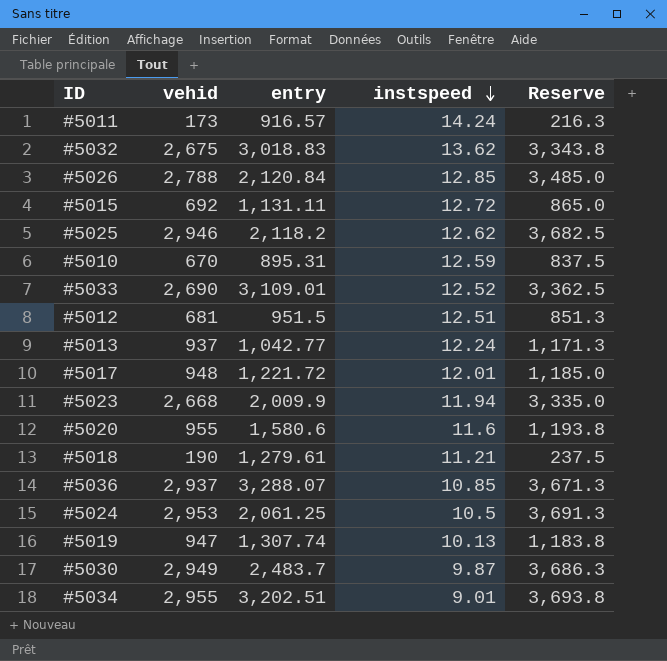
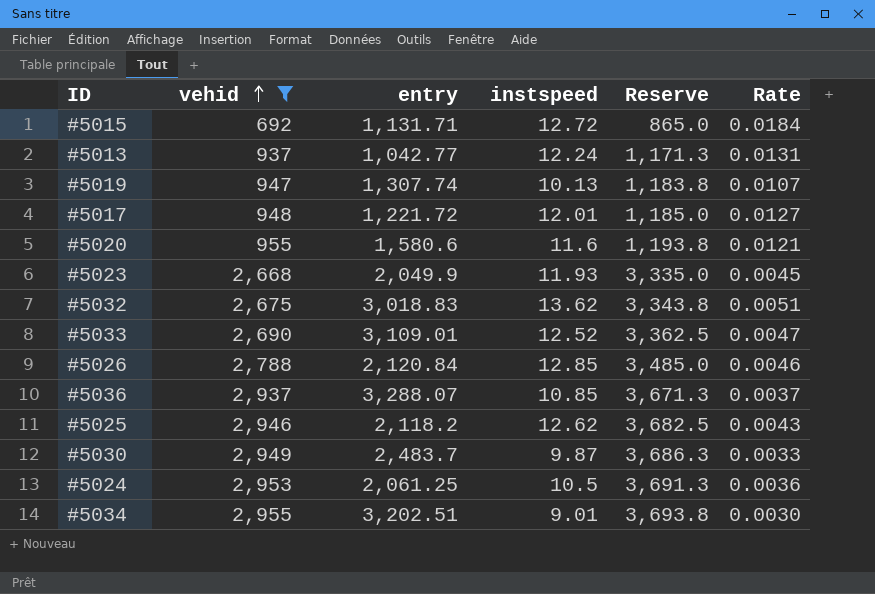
filter: none -> vehid >= 692
row order: instspeed descending -> vehid ascending
column Rate | formula: none -> [instspeed] / [vehid]
#5015 | entry: 1,131.11 -> 1,131.71
#5023 | entry: 2,009.9 -> 2,049.9
#5023 | instspeed: 11.94 -> 11.93

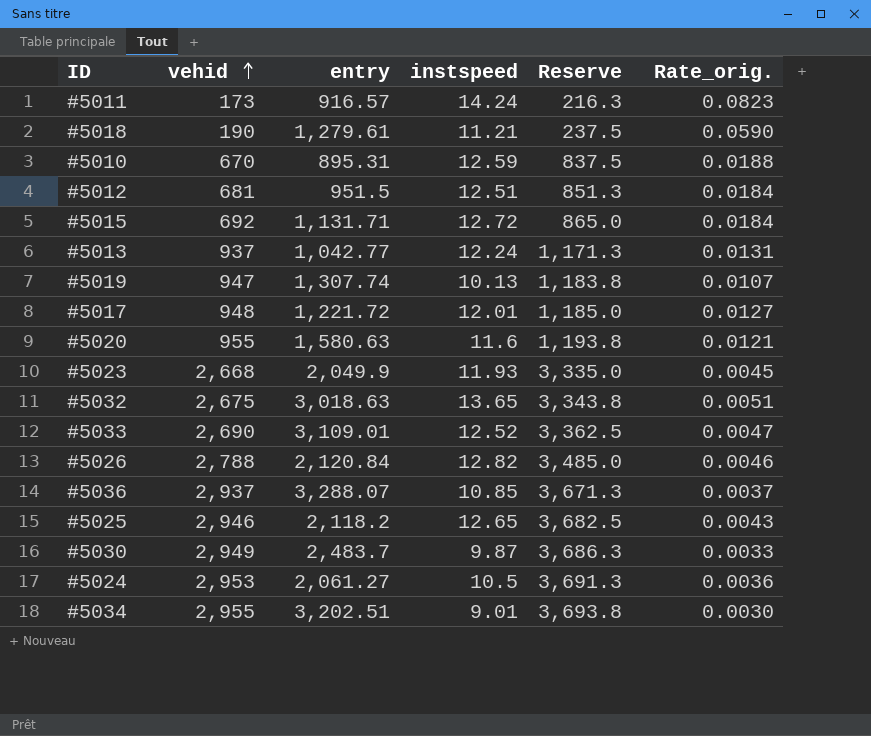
filter: vehid >= 692 -> none
column name: Rate -> Rate_orig.
#5020 | entry: 1,580.6 -> 1,580.63
#5032 | entry: 3,018.83 -> 3,018.63
#5032 | instspeed: 13.62 -> 13.65
#5026 | instspeed: 12.85 -> 12.82
#5025 | instspeed: 12.62 -> 12.65
#5024 | entry: 2,061.25 -> 2,061.27

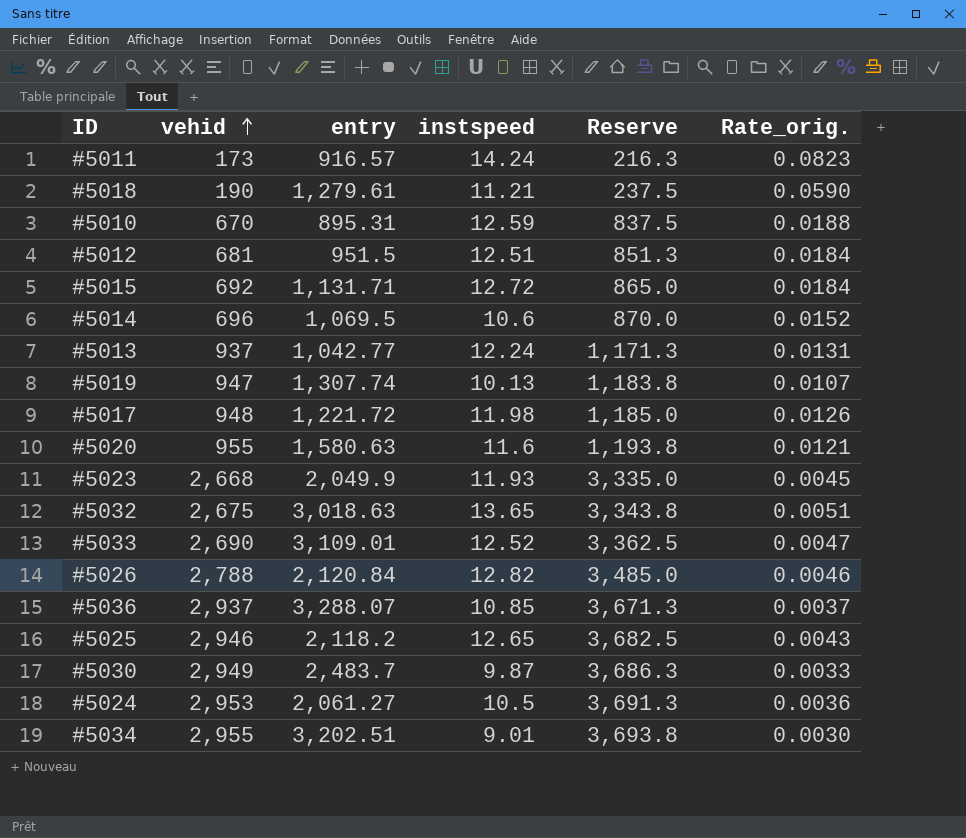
row #5014: none -> 696 | 1,069.5 | 10.6 | 870.0 | 0.0152
#5017 | instspeed: 12.01 -> 11.98
#5017 | Rate_orig.: 0.0127 -> 0.0126

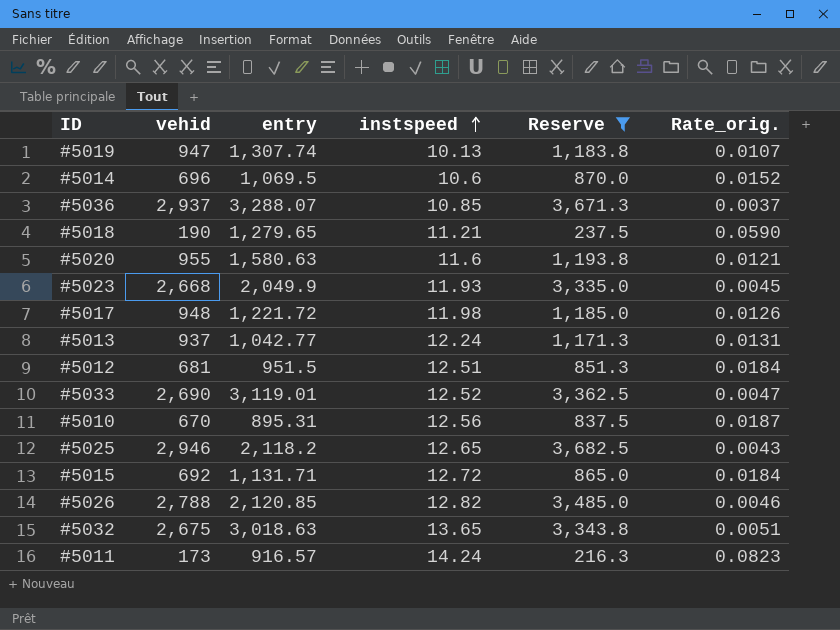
filter: none -> Reserve <= 3,682.5
row order: vehid ascending -> instspeed ascending
#5018 | entry: 1,279.61 -> 1,279.65
#5033 | entry: 3,109.01 -> 3,119.01
#5010 | instspeed: 12.59 -> 12.56
#5010 | Rate_orig.: 0.0188 -> 0.0187
#5026 | entry: 2,120.84 -> 2,120.85

